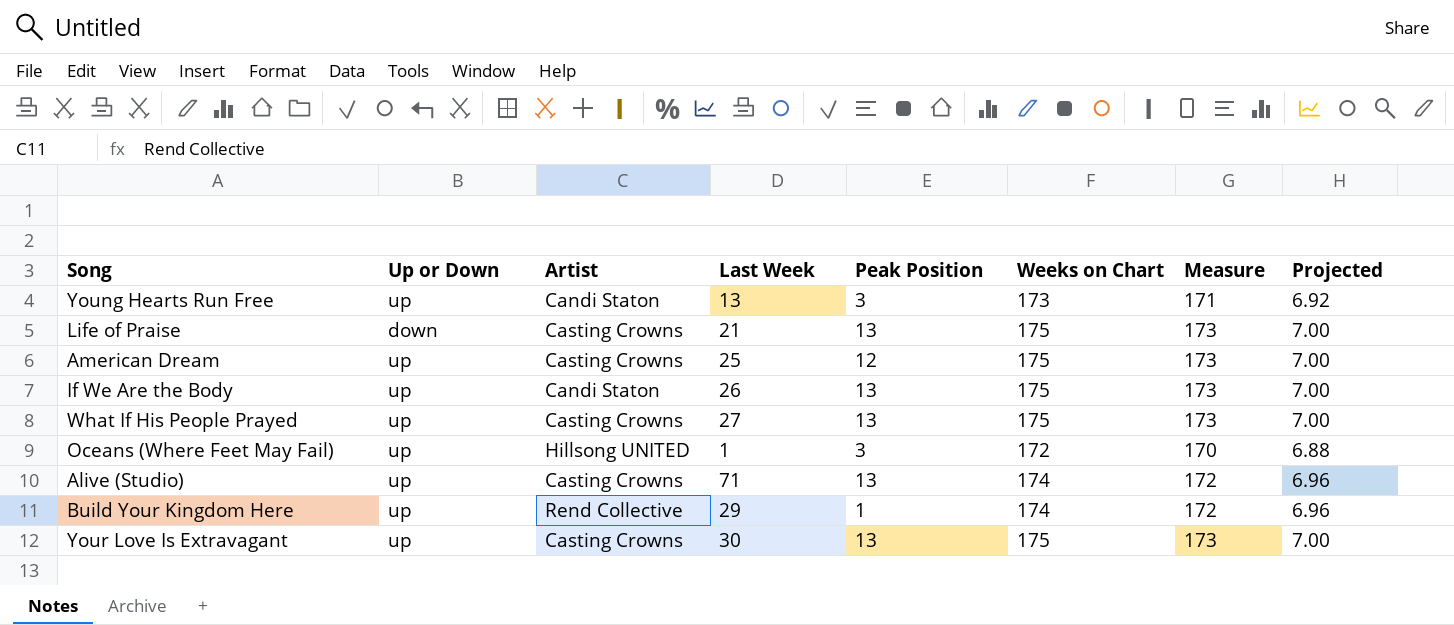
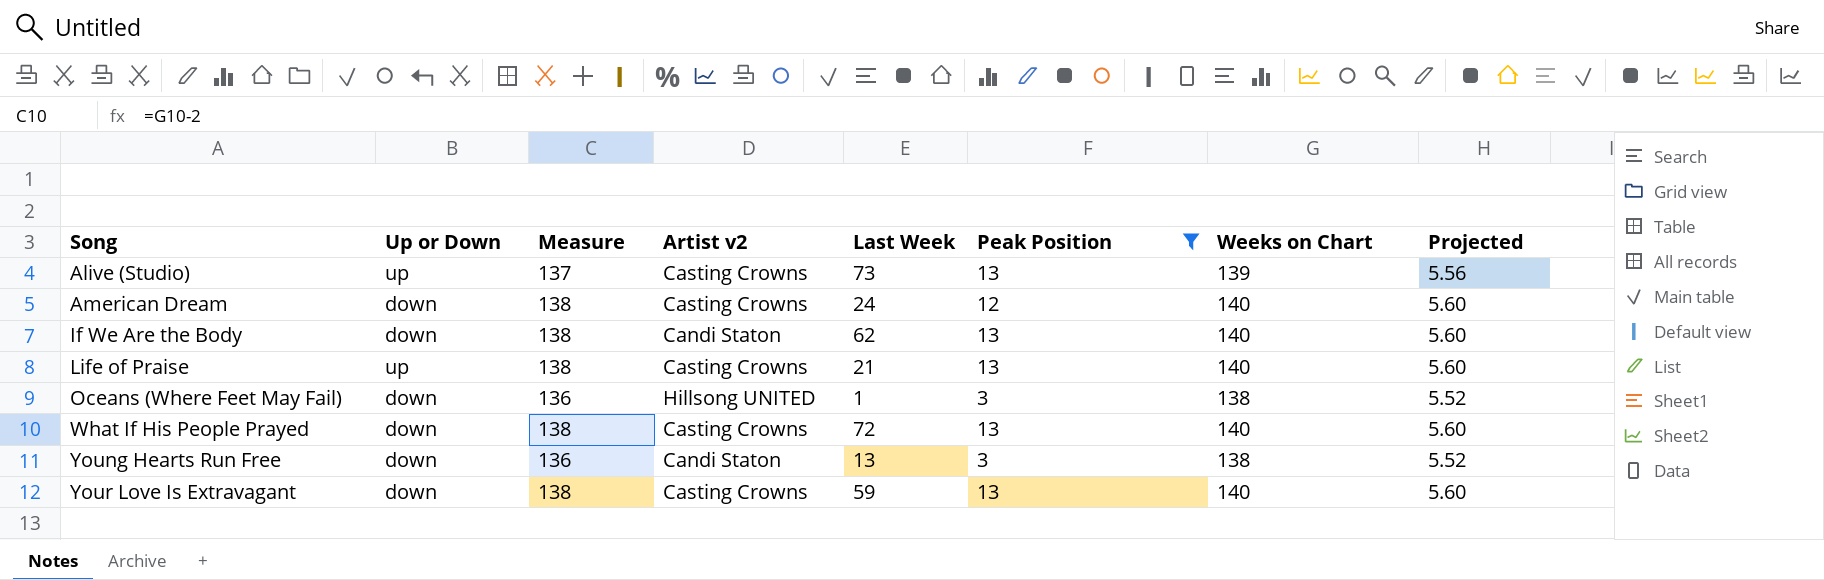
filter: none -> Peak Position != 1
row order: none -> Song ascending
column Measure | position: 7 -> 3
column name: Artist -> Artist v2
Alive (Studio) | Measure: 172 -> 137
Alive (Studio) | Last Week: 71 -> 73
Alive (Studio) | Weeks on Chart: 174 -> 139
Alive (Studio) | Projected: 6.96 -> 5.56
American Dream | Up or Down: up -> down
American Dream | Measure: 173 -> 138
American Dream | Last Week: 25 -> 24
American Dream | Weeks on Chart: 175 -> 140
American Dream | Projected: 7.00 -> 5.60
If We Are the Body | Up or Down: up -> down
If We Are the Body | Measure: 173 -> 138
If We Are the Body | Last Week: 26 -> 62
If We Are the Body | Weeks on Chart: 175 -> 140
If We Are the Body | Projected: 7.00 -> 5.60
Life of Praise | Up or Down: down -> up
Life of Praise | Measure: 173 -> 138
Life of Praise | Weeks on Chart: 175 -> 140
Life of Praise | Projected: 7.00 -> 5.60
Oceans (Where Feet May Fail) | Up or Down: up -> down
Oceans (Where Feet May Fail) | Measure: 170 -> 136
Oceans (Where Feet May Fail) | Weeks on Chart: 172 -> 138
Oceans (Where Feet May Fail) | Projected: 6.88 -> 5.52
What If His People Prayed | Up or Down: up -> down
What If His People Prayed | Measure: 173 -> 138
What If His People Prayed | Last Week: 27 -> 72
What If His People Prayed | Weeks on Chart: 175 -> 140
What If His People Prayed | Projected: 7.00 -> 5.60
Young Hearts Run Free | Up or Down: up -> down
Young Hearts Run Free | Measure: 171 -> 136
Young Hearts Run Free | Weeks on Chart: 173 -> 138
Young Hearts Run Free | Projected: 6.92 -> 5.52
Your Love Is Extravagant | Up or Down: up -> down
Your Love Is Extravagant | Measure: 173 -> 138
Your Love Is Extravagant | Last Week: 30 -> 59
Your Love Is Extravagant | Weeks on Chart: 175 -> 140
Your Love Is Extravagant | Projected: 7.00 -> 5.60

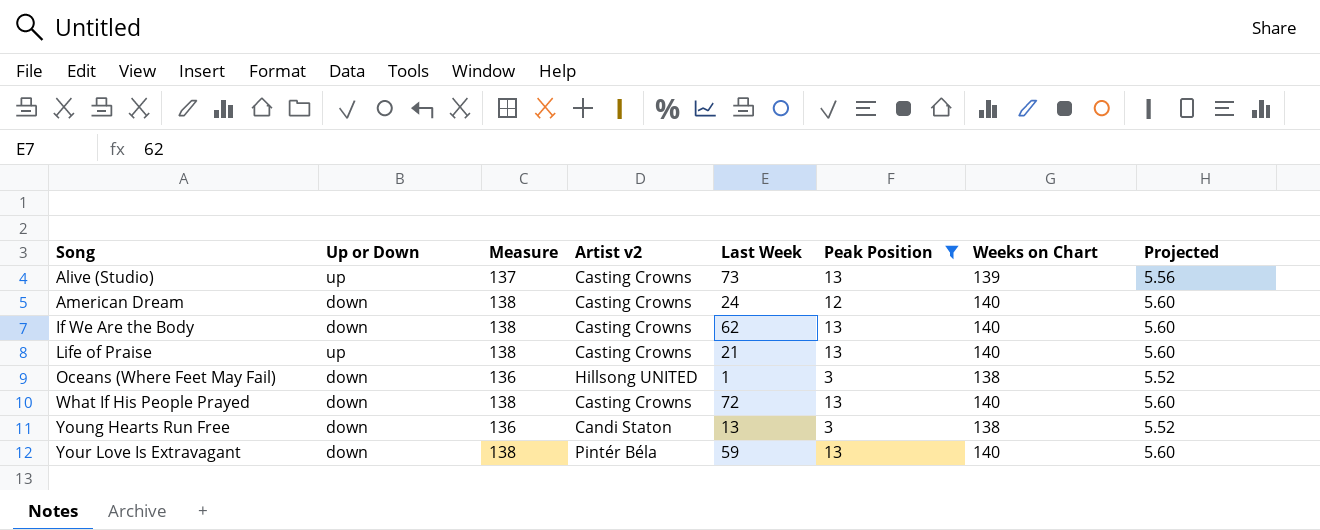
If We Are the Body | Artist v2: Candi Staton -> Casting Crowns
Your Love Is Extravagant | Artist v2: Casting Crowns -> Pintér Béla

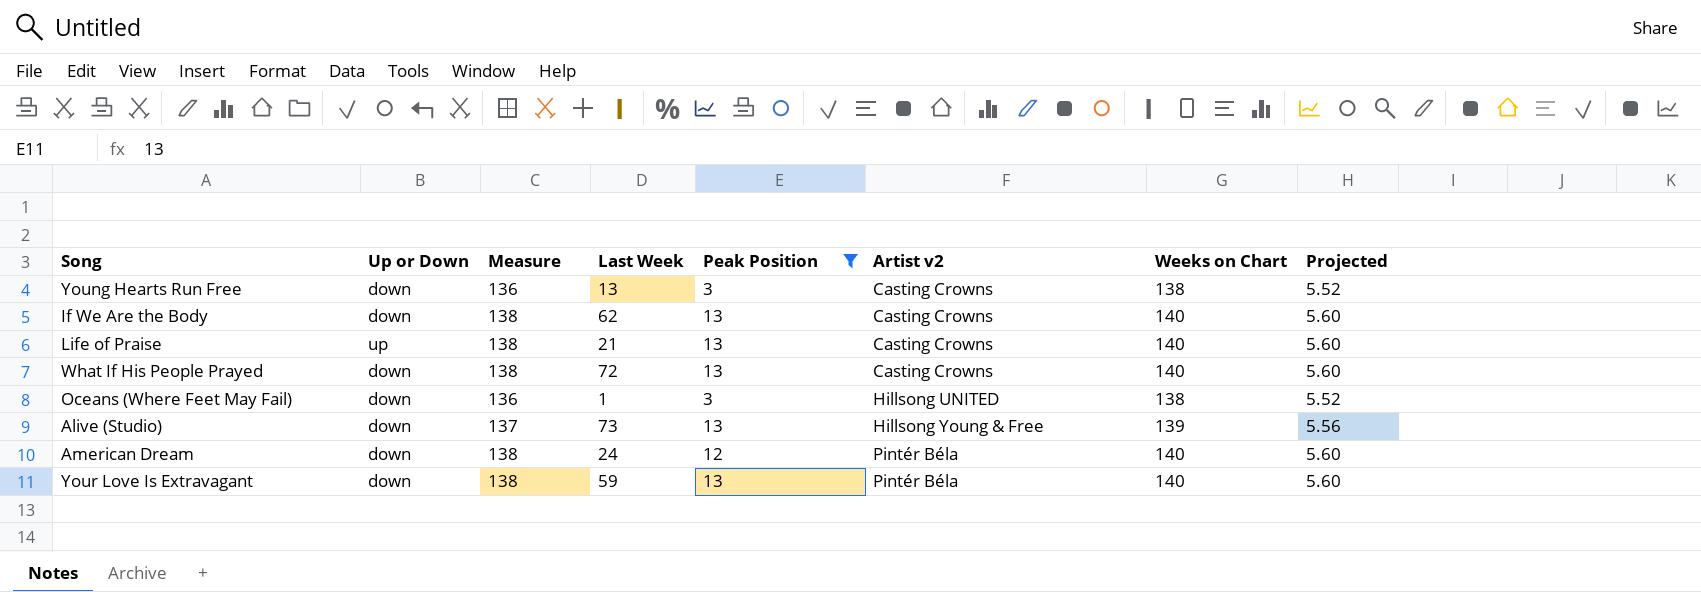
row order: Song ascending -> Artist v2 ascending
column Artist v2 | position: 4 -> 6
Young Hearts Run Free | Artist v2: Candi Staton -> Casting Crowns
Alive (Studio) | Up or Down: up -> down
Alive (Studio) | Artist v2: Casting Crowns -> Hillsong Young & Free
American Dream | Artist v2: Casting Crowns -> Pintér Béla

